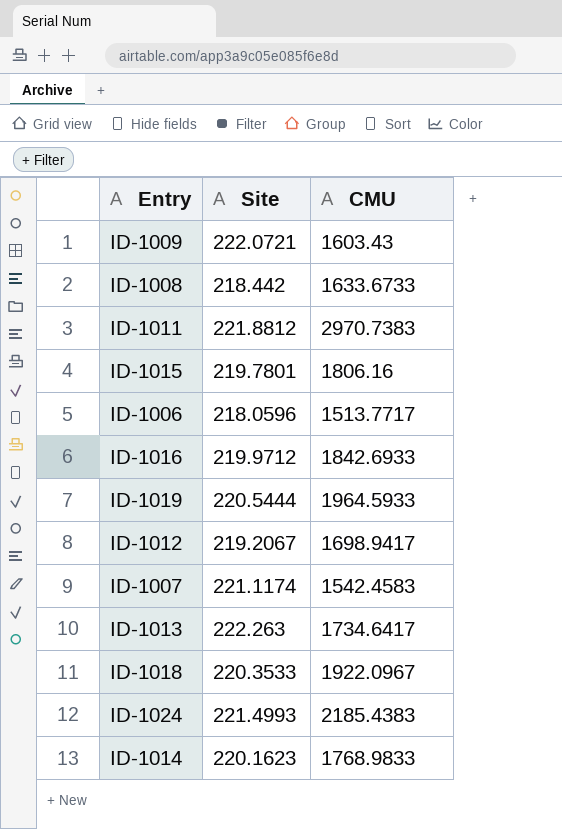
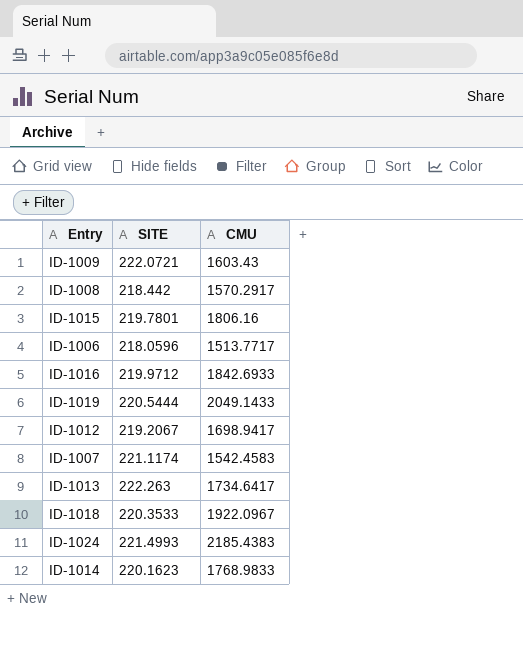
column name: Site -> SITE
row ID-1011: 221.8812 | 2970.7383 -> none
ID-1008 | CMU: 1633.6733 -> 1570.2917
ID-1019 | CMU: 1964.5933 -> 2049.1433

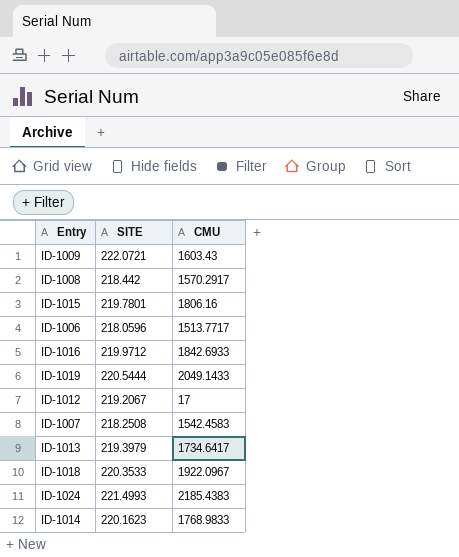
ID-1012 | CMU: 1698.9417 -> 17
ID-1007 | SITE: 221.1174 -> 218.2508
ID-1013 | SITE: 222.263 -> 219.3979

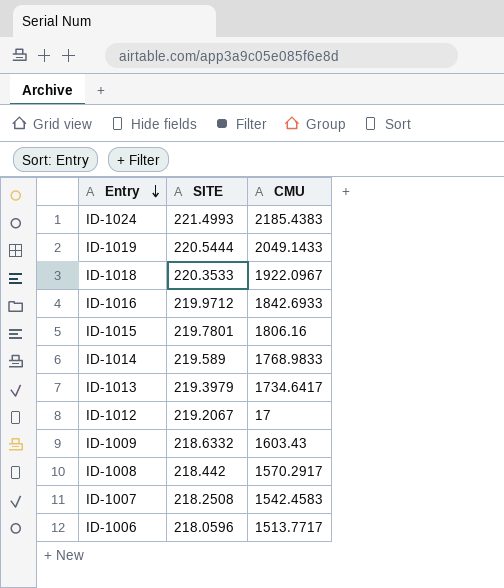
row order: none -> Entry descending
ID-1014 | SITE: 220.1623 -> 219.589
ID-1009 | SITE: 222.0721 -> 218.6332

